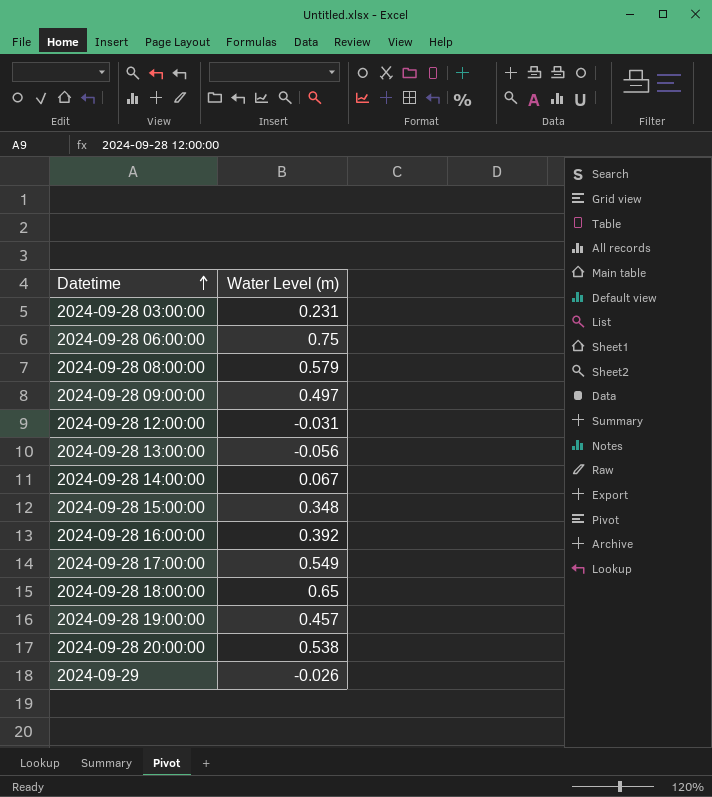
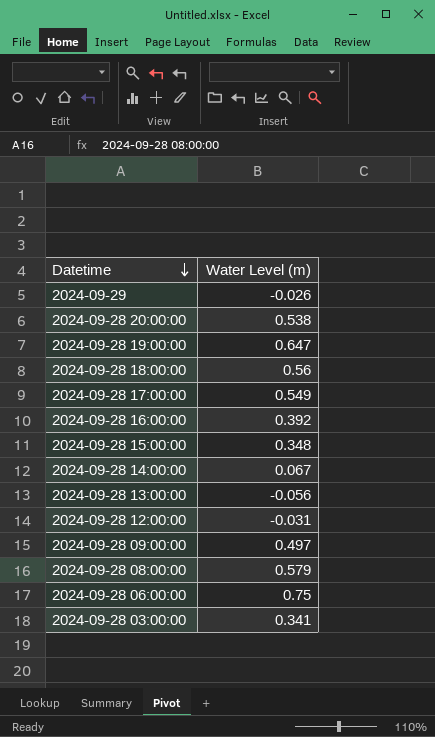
row order: Datetime ascending -> Datetime descending
2024-09-28 19:00:00 | Water Level (m): 0.457 -> 0.647
2024-09-28 18:00:00 | Water Level (m): 0.65 -> 0.56
2024-09-28 03:00:00 | Water Level (m): 0.231 -> 0.341

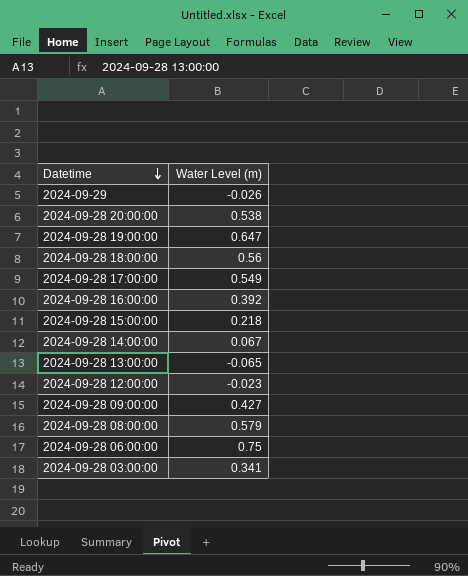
2024-09-28 15:00:00 | Water Level (m): 0.348 -> 0.218
2024-09-28 13:00:00 | Water Level (m): -0.056 -> -0.065
2024-09-28 12:00:00 | Water Level (m): -0.031 -> -0.023
2024-09-28 09:00:00 | Water Level (m): 0.497 -> 0.427

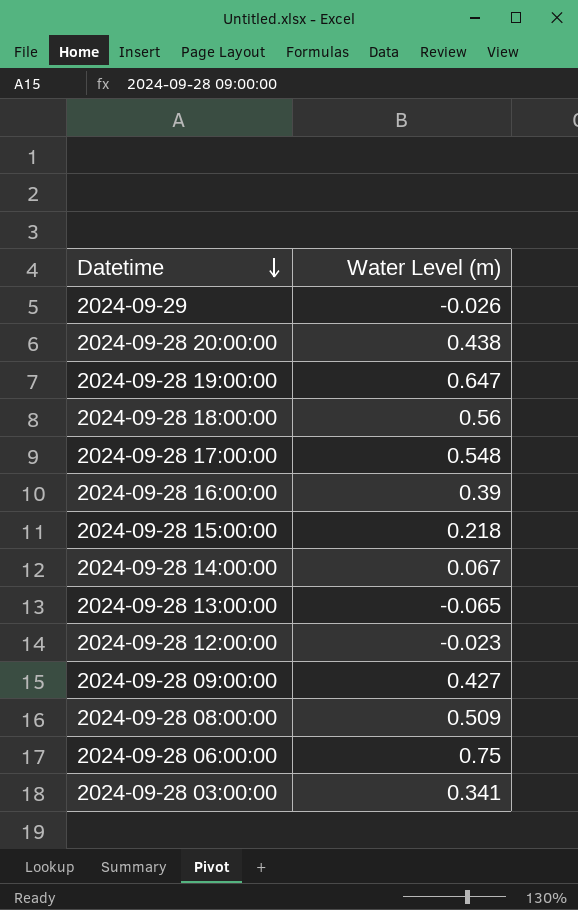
2024-09-28 20:00:00 | Water Level (m): 0.538 -> 0.438
2024-09-28 17:00:00 | Water Level (m): 0.549 -> 0.548
2024-09-28 16:00:00 | Water Level (m): 0.392 -> 0.39
2024-09-28 08:00:00 | Water Level (m): 0.579 -> 0.509

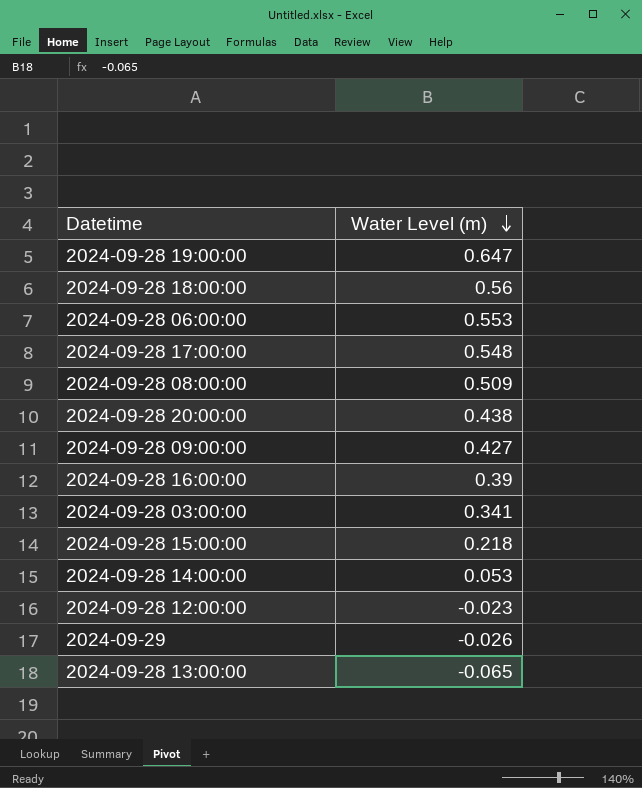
row order: Datetime descending -> Water Level (m) descending
2024-09-28 06:00:00 | Water Level (m): 0.75 -> 0.553
2024-09-28 14:00:00 | Water Level (m): 0.067 -> 0.053

